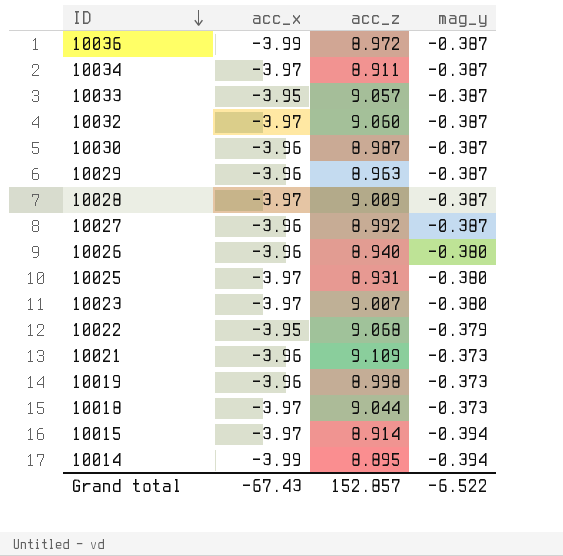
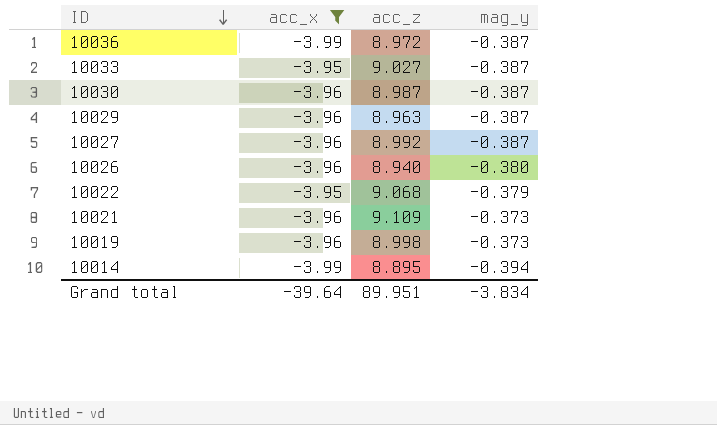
filter: none -> acc_x != -3.97
10033 | acc_z: 9.057 -> 9.027
Grand total | acc_x: -67.43 -> -39.64
Grand total | acc_z: 152.857 -> 89.951
Grand total | mag_y: -6.522 -> -3.834

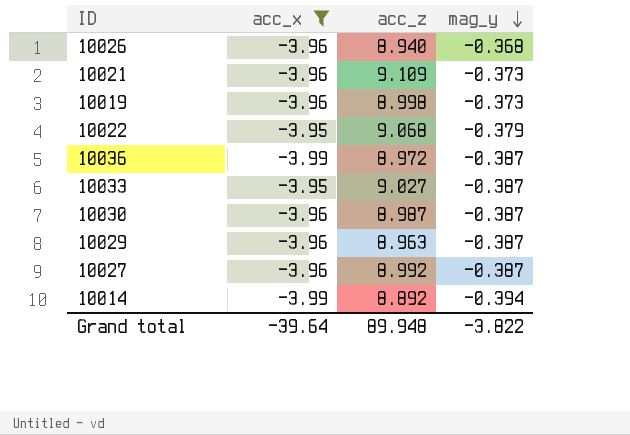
row order: ID descending -> mag_y descending
10026 | mag_y: -0.380 -> -0.368
10014 | acc_z: 8.895 -> 8.892
Grand total | acc_z: 89.951 -> 89.948
Grand total | mag_y: -3.834 -> -3.822

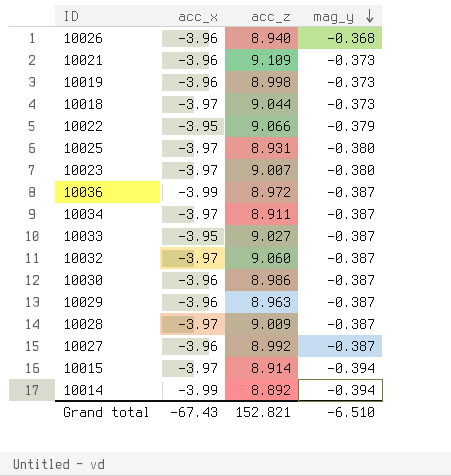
filter: acc_x != -3.97 -> none
10022 | acc_z: 9.068 -> 9.066
10030 | acc_z: 8.987 -> 8.986
Grand total | acc_x: -39.64 -> -67.43
Grand total | acc_z: 89.948 -> 152.821
Grand total | mag_y: -3.822 -> -6.510

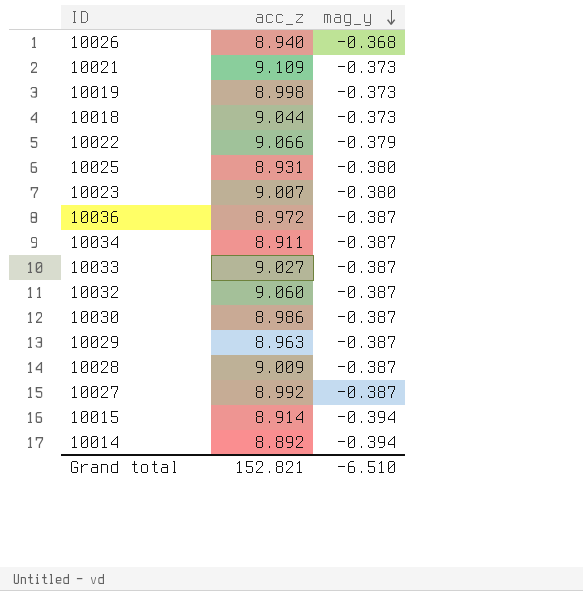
column acc_x | position: 2 -> none

